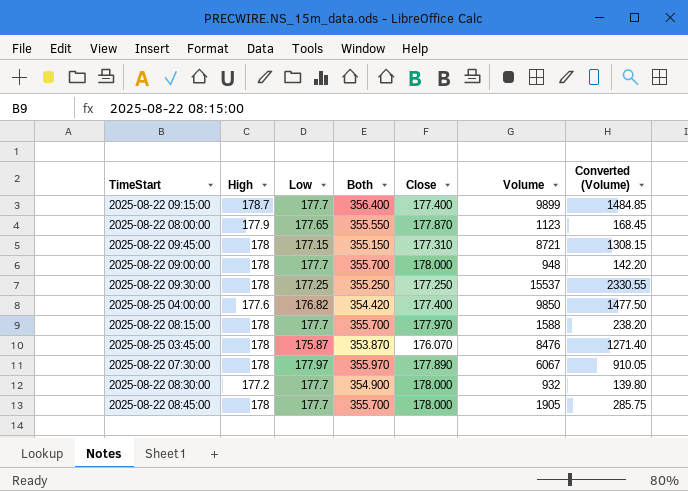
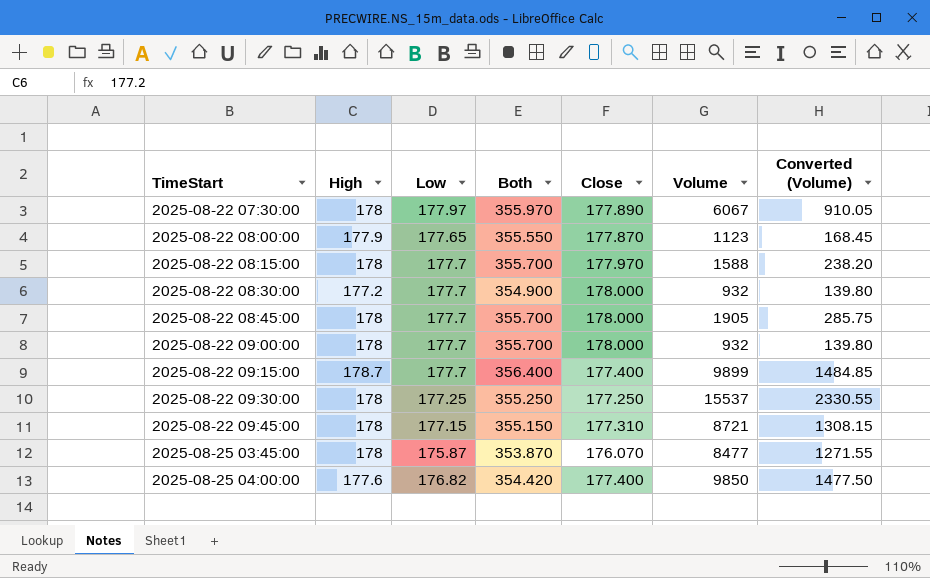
row order: none -> TimeStart ascending
2025-08-22 09:00:00 | Volume: 948 -> 932
2025-08-22 09:00:00 | Converted (Volume): 142.20 -> 139.80
2025-08-25 03:45:00 | Volume: 8476 -> 8477
2025-08-25 03:45:00 | Converted (Volume): 1271.40 -> 1271.55

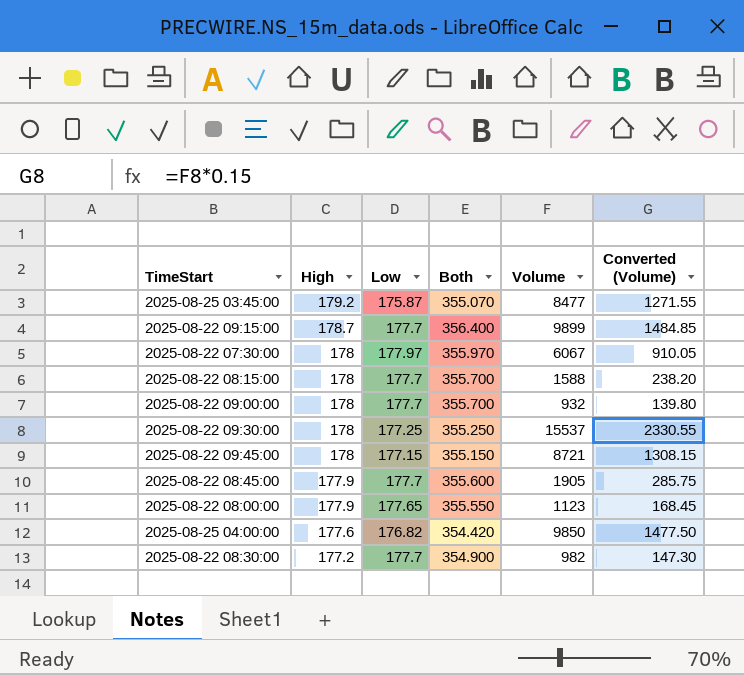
row order: TimeStart ascending -> High descending
column Close | position: 5 -> none
2025-08-25 03:45:00 | High: 178 -> 179.2
2025-08-25 03:45:00 | Both: 353.870 -> 355.070
2025-08-22 08:45:00 | High: 178 -> 177.9
2025-08-22 08:45:00 | Both: 355.700 -> 355.600
2025-08-22 08:30:00 | Volume: 932 -> 982
2025-08-22 08:30:00 | Converted (Volume): 139.80 -> 147.30

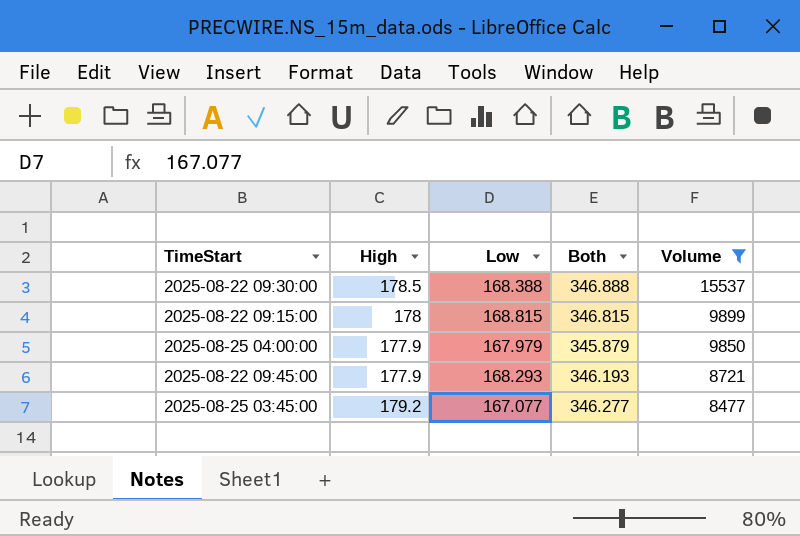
filter: none -> Volume >= 8477
row order: High descending -> Volume descending
column Converted (Volume) | formula: [Volume] * 0.15 -> none
2025-08-22 09:30:00 | High: 178 -> 178.5
2025-08-22 09:30:00 | Low: 177.25 -> 168.388
2025-08-22 09:30:00 | Both: 355.250 -> 346.888
2025-08-22 09:15:00 | High: 178.7 -> 178
2025-08-22 09:15:00 | Low: 177.7 -> 168.815
2025-08-22 09:15:00 | Both: 356.400 -> 346.815
2025-08-25 04:00:00 | High: 177.6 -> 177.9
2025-08-25 04:00:00 | Low: 176.82 -> 167.979
2025-08-25 04:00:00 | Both: 354.420 -> 345.879
2025-08-22 09:45:00 | High: 178 -> 177.9
2025-08-22 09:45:00 | Low: 177.15 -> 168.293
2025-08-22 09:45:00 | Both: 355.150 -> 346.193
2025-08-25 03:45:00 | Low: 175.87 -> 167.077
2025-08-25 03:45:00 | Both: 355.070 -> 346.277

